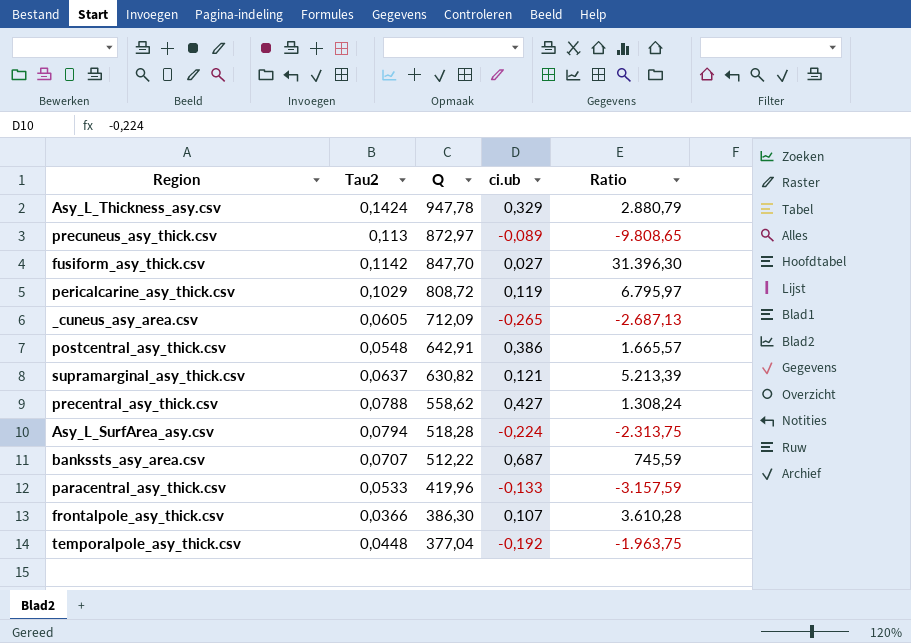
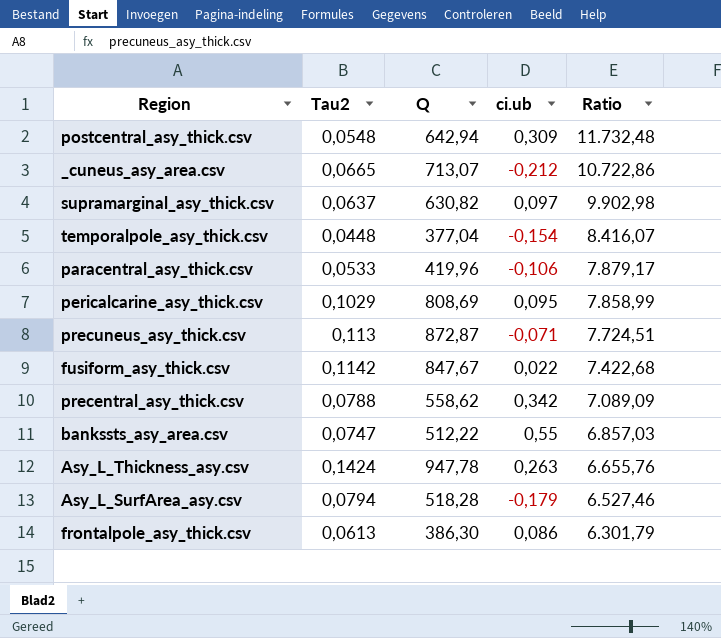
row order: Q descending -> Ratio descending
column Ratio | formula: [Q] / [ci.ub] -> [Q] / [Tau2]
postcentral_asy_thick.csv | Q: 642,91 -> 642,94
postcentral_asy_thick.csv | ci.ub: 0,386 -> 0,309
_cuneus_asy_area.csv | Tau2: 0,0605 -> 0,0665
_cuneus_asy_area.csv | Q: 712,09 -> 713,07
_cuneus_asy_area.csv | ci.ub: -0,265 -> -0,212
supramarginal_asy_thick.csv | ci.ub: 0,121 -> 0,097
temporalpole_asy_thick.csv | ci.ub: -0,192 -> -0,154
paracentral_asy_thick.csv | ci.ub: -0,133 -> -0,106
pericalcarine_asy_thick.csv | Q: 808,72 -> 808,69
pericalcarine_asy_thick.csv | ci.ub: 0,119 -> 0,095
precuneus_asy_thick.csv | Q: 872,97 -> 872,87
precuneus_asy_thick.csv | ci.ub: -0,089 -> -0,071
fusiform_asy_thick.csv | Q: 847,70 -> 847,67
fusiform_asy_thick.csv | ci.ub: 0,027 -> 0,022
precentral_asy_thick.csv | ci.ub: 0,427 -> 0,342
bankssts_asy_area.csv | Tau2: 0,0707 -> 0,0747
bankssts_asy_area.csv | ci.ub: 0,687 -> 0,55
Asy_L_Thickness_asy.csv | ci.ub: 0,329 -> 0,263
Asy_L_SurfArea_asy.csv | ci.ub: -0,224 -> -0,179
frontalpole_asy_thick.csv | Tau2: 0,0366 -> 0,0613
frontalpole_asy_thick.csv | ci.ub: 0,107 -> 0,086

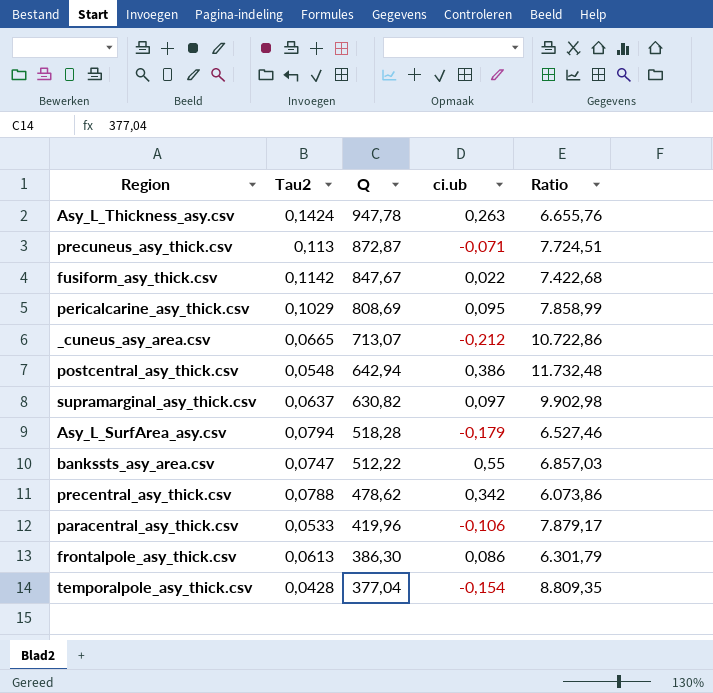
row order: Ratio descending -> Q descending
postcentral_asy_thick.csv | ci.ub: 0,309 -> 0,386
precentral_asy_thick.csv | Q: 558,62 -> 478,62
precentral_asy_thick.csv | Ratio: 7.089,09 -> 6.073,86
temporalpole_asy_thick.csv | Tau2: 0,0448 -> 0,0428
temporalpole_asy_thick.csv | Ratio: 8.416,07 -> 8.809,35

